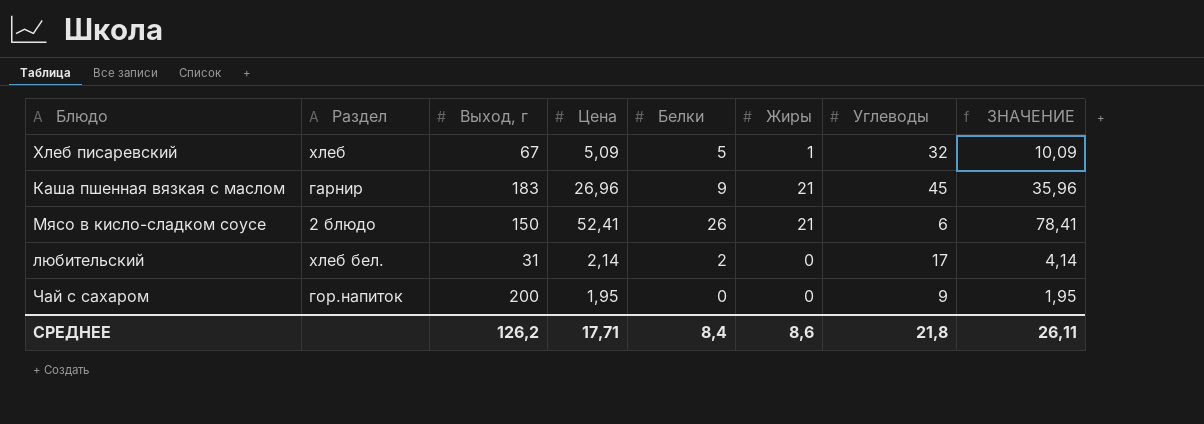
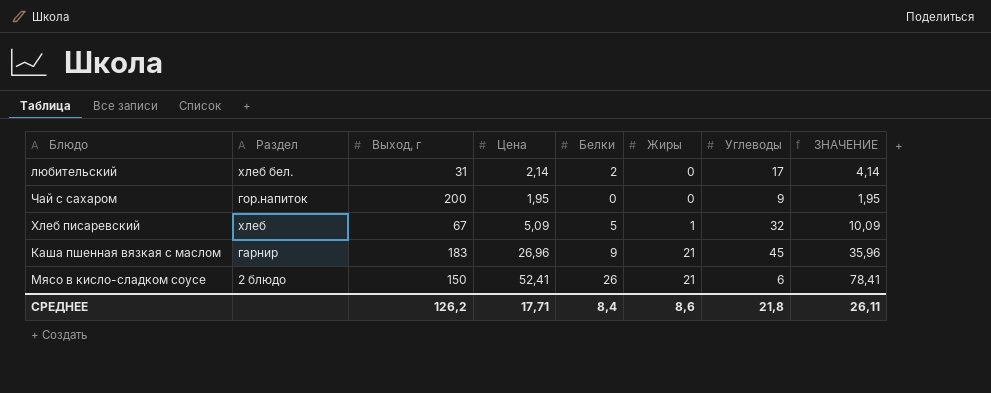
row order: none -> Жиры ascending

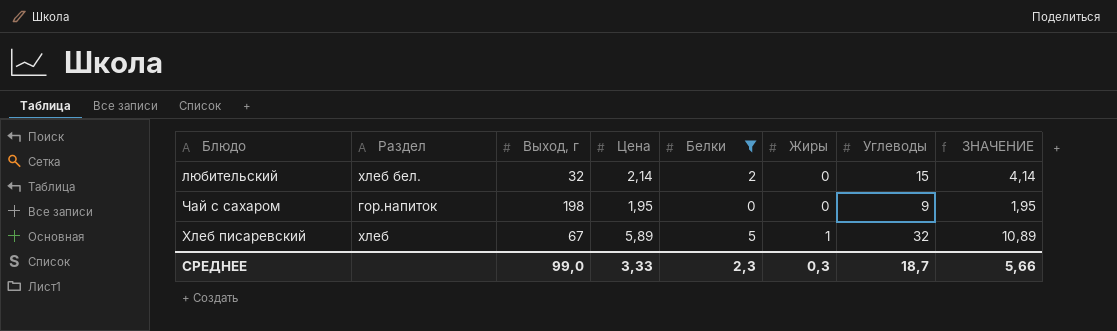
filter: none -> Белки <= 5
любительский | Выход, г: 31 -> 32
любительский | Углеводы: 17 -> 15
Чай с сахаром | Выход, г: 200 -> 198
Хлеб писаревский | Цена: 5,09 -> 5,89
Хлеб писаревский | ЗНАЧЕНИЕ: 10,09 -> 10,89
СРЕДНЕЕ | Выход, г: 126,2 -> 99,0
СРЕДНЕЕ | Цена: 17,71 -> 3,33
СРЕДНЕЕ | Белки: 8,4 -> 2,3
СРЕДНЕЕ | Жиры: 8,6 -> 0,3
СРЕДНЕЕ | Углеводы: 21,8 -> 18,7
СРЕДНЕЕ | ЗНАЧЕНИЕ: 26,11 -> 5,66

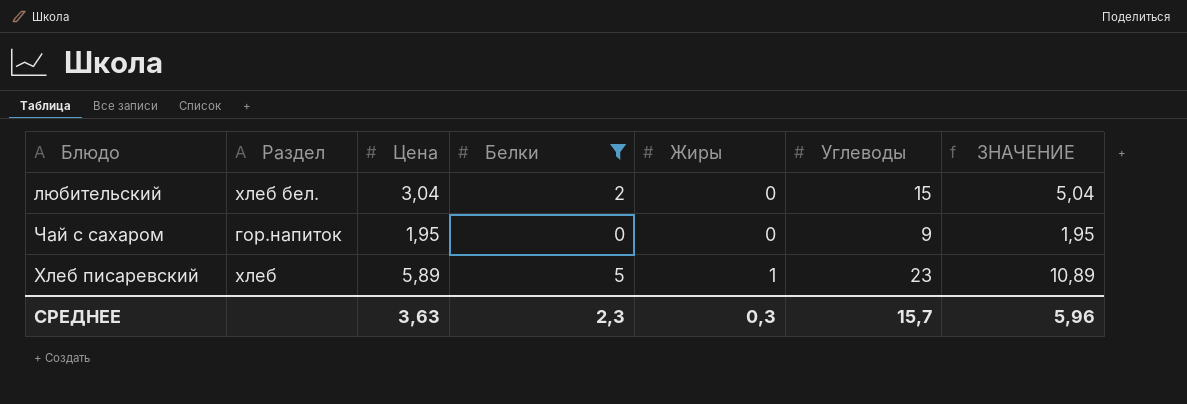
column Выход, г | position: 3 -> none
любительский | Цена: 2,14 -> 3,04
любительский | ЗНАЧЕНИЕ: 4,14 -> 5,04
Хлеб писаревский | Углеводы: 32 -> 23
СРЕДНЕЕ | Цена: 3,33 -> 3,63
СРЕДНЕЕ | Углеводы: 18,7 -> 15,7
СРЕДНЕЕ | ЗНАЧЕНИЕ: 5,66 -> 5,96

